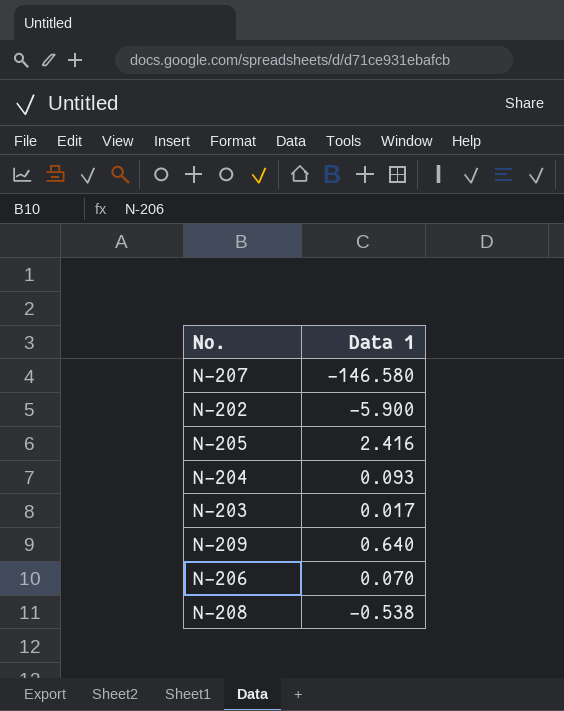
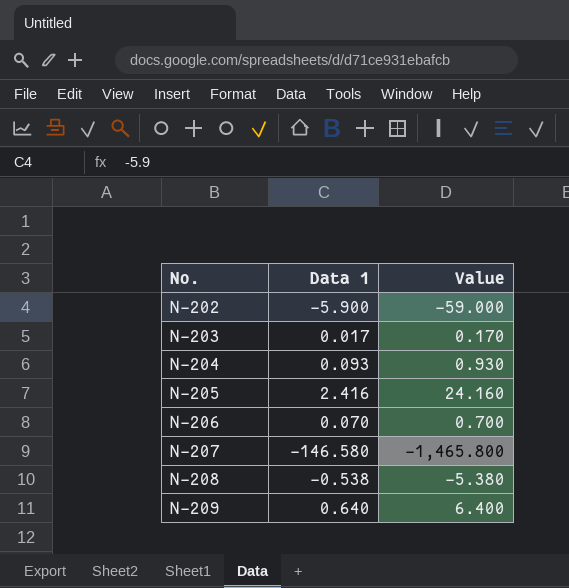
row order: none -> No. ascending
column Value | formula: none -> [Data 1] * 10

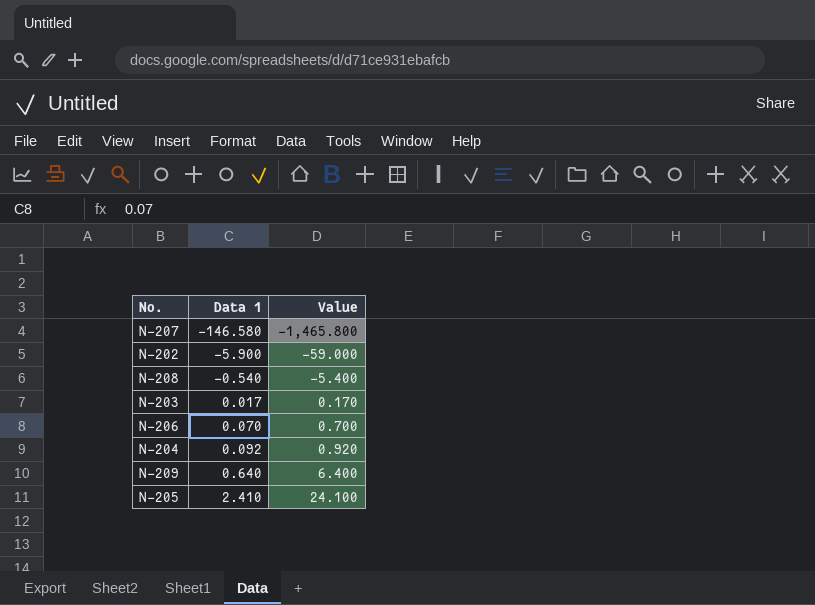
row order: No. ascending -> Data 1 ascending
N-208 | Data 1: -0.538 -> -0.540
N-208 | Value: -5.380 -> -5.400
N-204 | Data 1: 0.093 -> 0.092
N-204 | Value: 0.930 -> 0.920
N-205 | Data 1: 2.416 -> 2.410
N-205 | Value: 24.160 -> 24.100

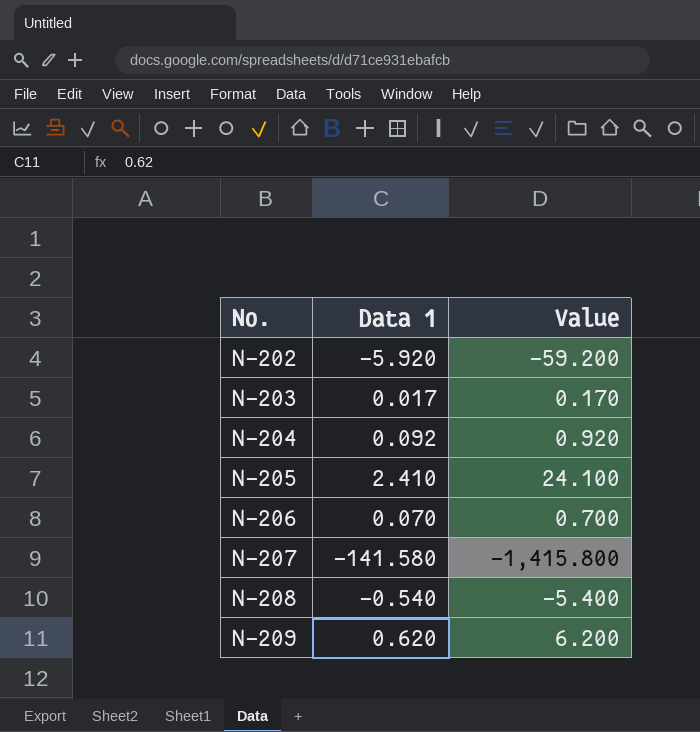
row order: Data 1 ascending -> No. ascending
N-202 | Data 1: -5.900 -> -5.920
N-202 | Value: -59.000 -> -59.200
N-207 | Data 1: -146.580 -> -141.580
N-207 | Value: -1,465.800 -> -1,415.800
N-209 | Data 1: 0.640 -> 0.620
N-209 | Value: 6.400 -> 6.200

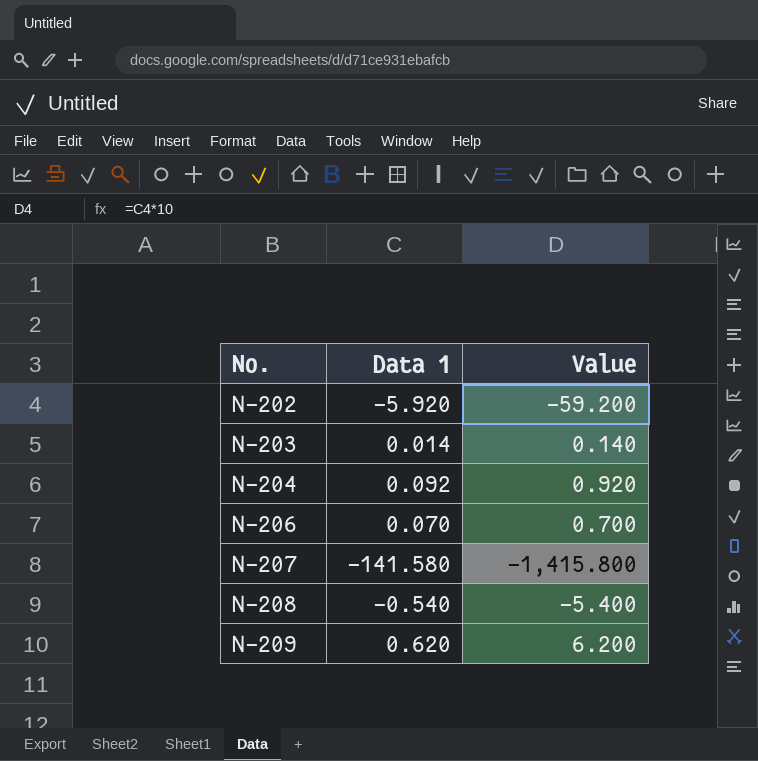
row N-205: 2.410 | 24.100 -> none
N-203 | Data 1: 0.017 -> 0.014
N-203 | Value: 0.170 -> 0.140

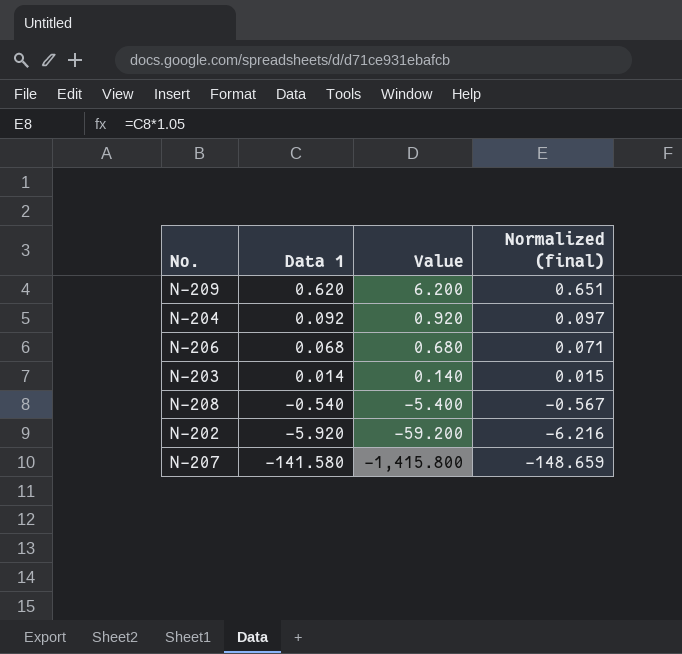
row order: No. ascending -> Data 1 descending
column Normalized (final) | formula: none -> [Data 1] * 1.05
N-206 | Data 1: 0.070 -> 0.068
N-206 | Value: 0.700 -> 0.680

